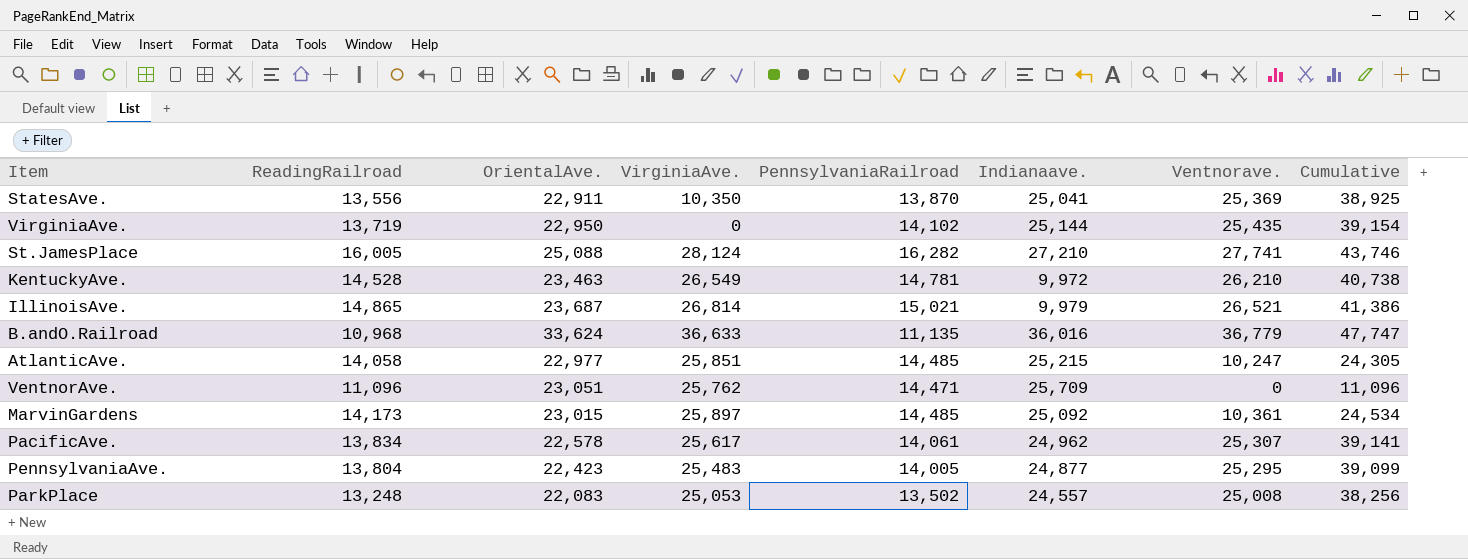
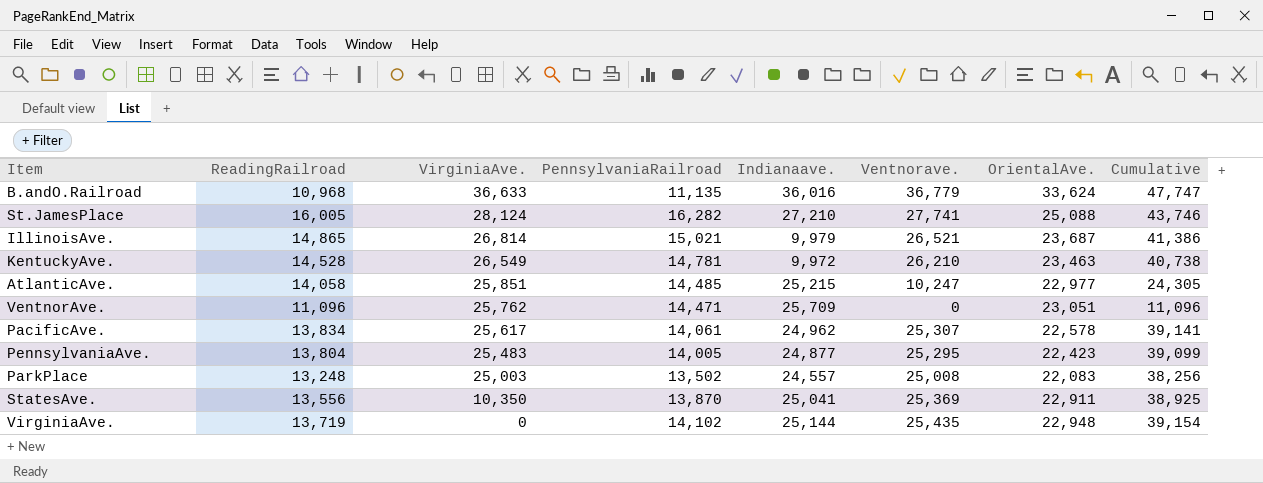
row order: none -> VirginiaAve. descending
column OrientalAve. | position: 3 -> 7
row MarvinGardens: 14,173 | 23,015 | 25,897 | 14,485 | 25,092 | 10,361 | 24,534 -> none
ParkPlace | VirginiaAve.: 25,053 -> 25,003
VirginiaAve. | OrientalAve.: 22,950 -> 22,948

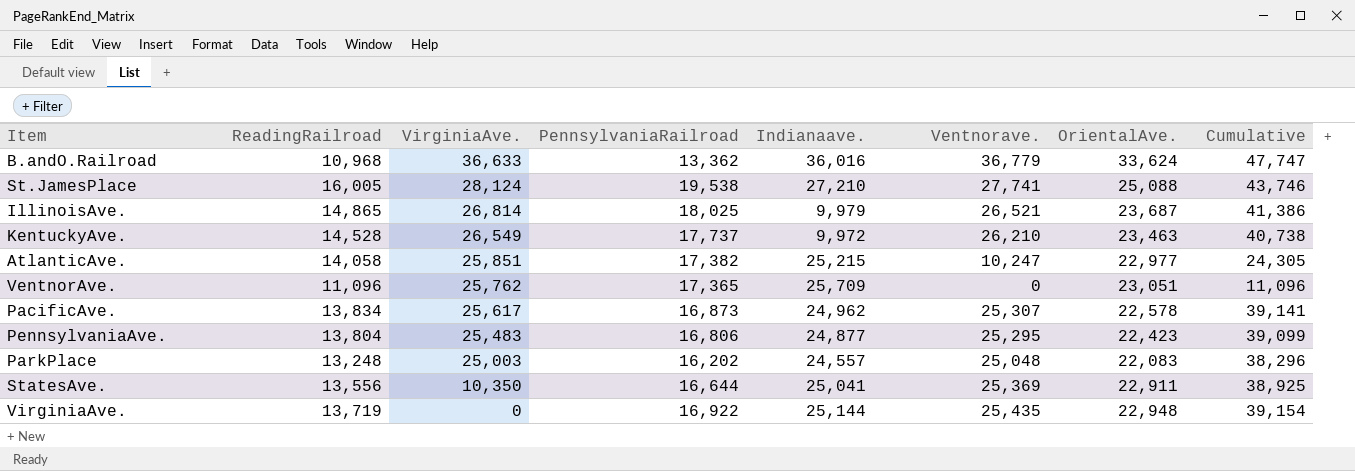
B.andO.Railroad | PennsylvaniaRailroad: 11,135 -> 13,362
St.JamesPlace | PennsylvaniaRailroad: 16,282 -> 19,538
IllinoisAve. | PennsylvaniaRailroad: 15,021 -> 18,025
KentuckyAve. | PennsylvaniaRailroad: 14,781 -> 17,737
AtlanticAve. | PennsylvaniaRailroad: 14,485 -> 17,382
VentnorAve. | PennsylvaniaRailroad: 14,471 -> 17,365
PacificAve. | PennsylvaniaRailroad: 14,061 -> 16,873
PennsylvaniaAve. | PennsylvaniaRailroad: 14,005 -> 16,806
ParkPlace | PennsylvaniaRailroad: 13,502 -> 16,202
ParkPlace | Ventnorave.: 25,008 -> 25,048
ParkPlace | Cumulative: 38,256 -> 38,296
StatesAve. | PennsylvaniaRailroad: 13,870 -> 16,644
VirginiaAve. | PennsylvaniaRailroad: 14,102 -> 16,922

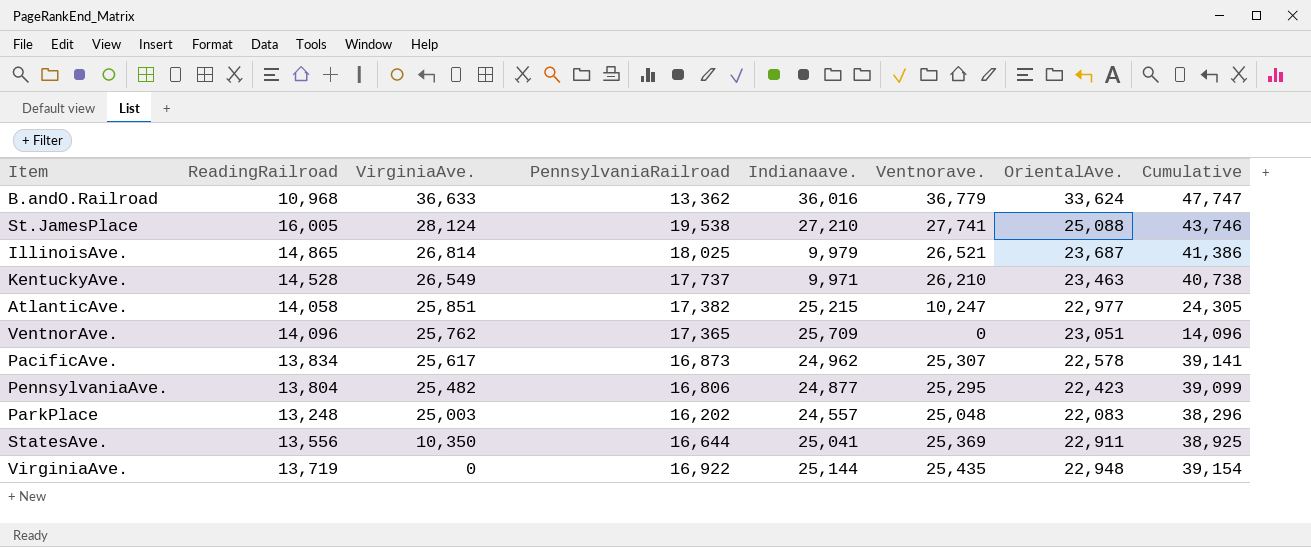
KentuckyAve. | Indianaave.: 9,972 -> 9,971
VentnorAve. | ReadingRailroad: 11,096 -> 14,096
VentnorAve. | Cumulative: 11,096 -> 14,096
PennsylvaniaAve. | VirginiaAve.: 25,483 -> 25,482

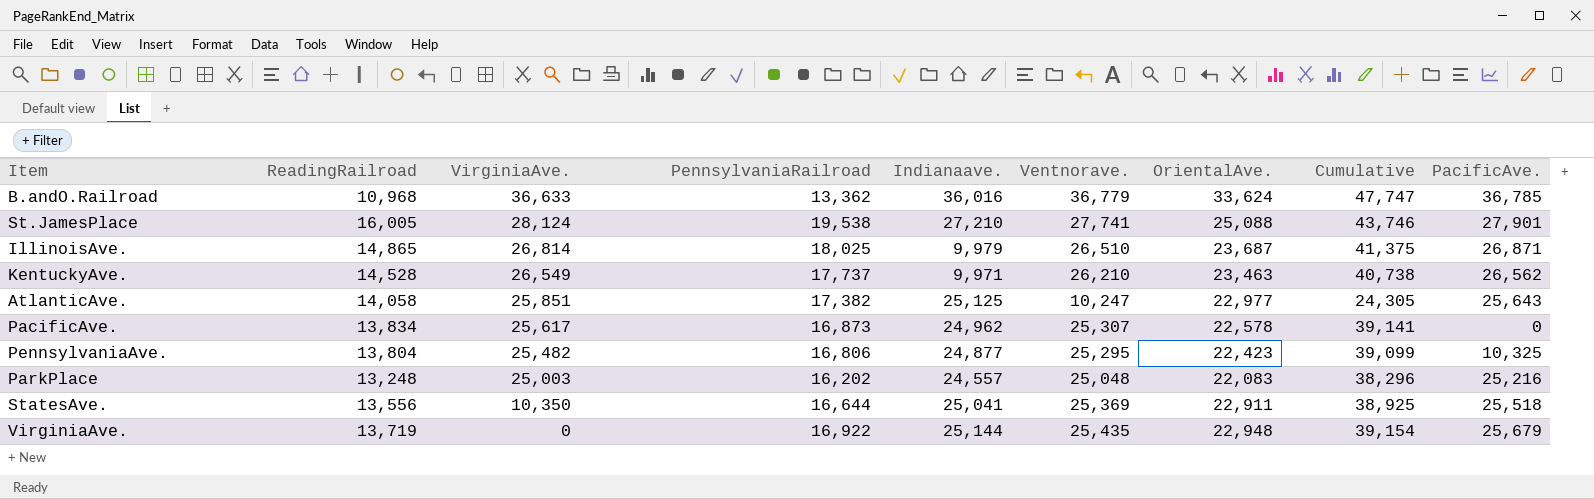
column PacificAve. | position: none -> 9
row VentnorAve.: 14,096 | 25,762 | 17,365 | 25,709 | 0 | 23,051 | 14,096 -> none
IllinoisAve. | Ventnorave.: 26,521 -> 26,510
IllinoisAve. | Cumulative: 41,386 -> 41,375
AtlanticAve. | Indianaave.: 25,215 -> 25,125

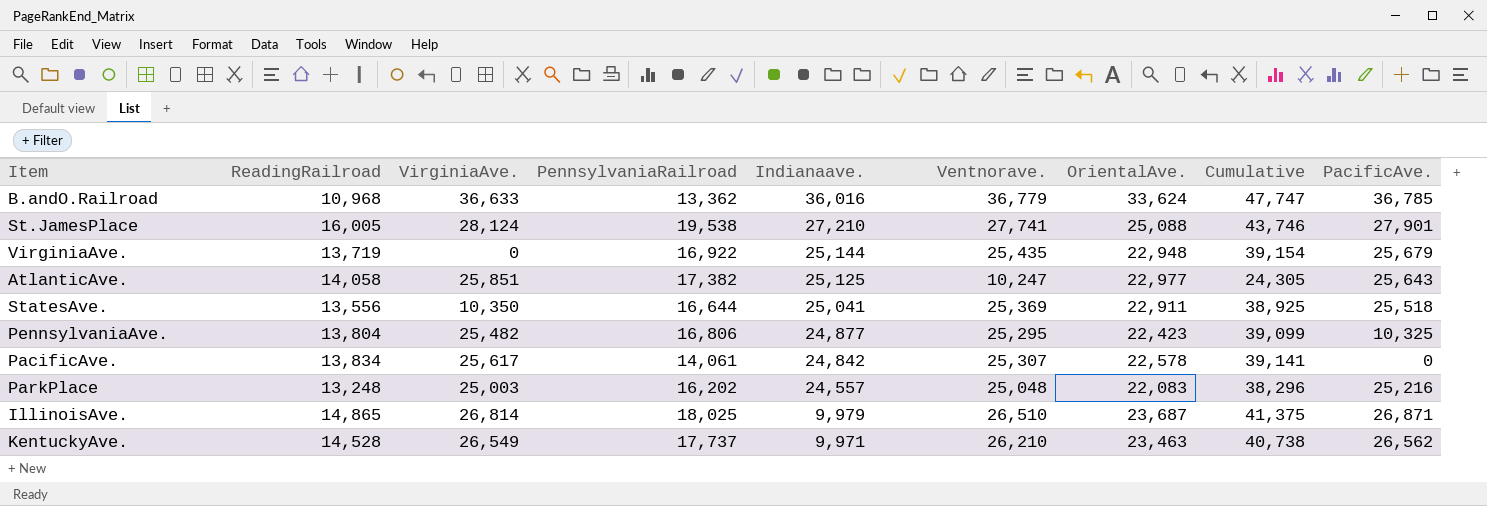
row order: VirginiaAve. descending -> Indianaave. descending
PacificAve. | PennsylvaniaRailroad: 16,873 -> 14,061
PacificAve. | Indianaave.: 24,962 -> 24,842

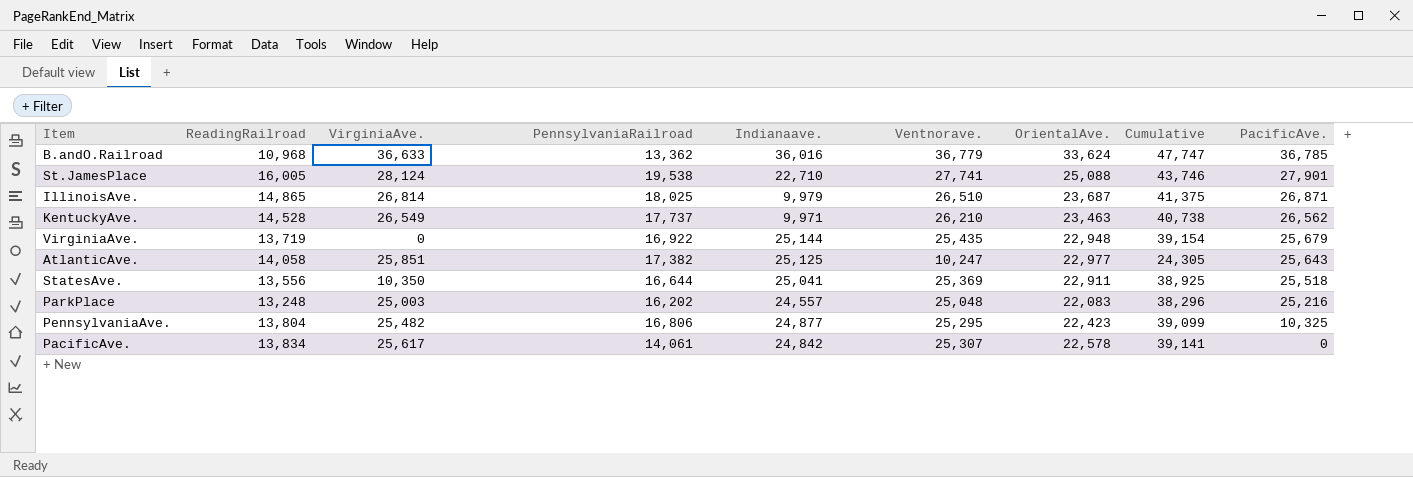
row order: Indianaave. descending -> PacificAve. descending
St.JamesPlace | Indianaave.: 27,210 -> 22,710

